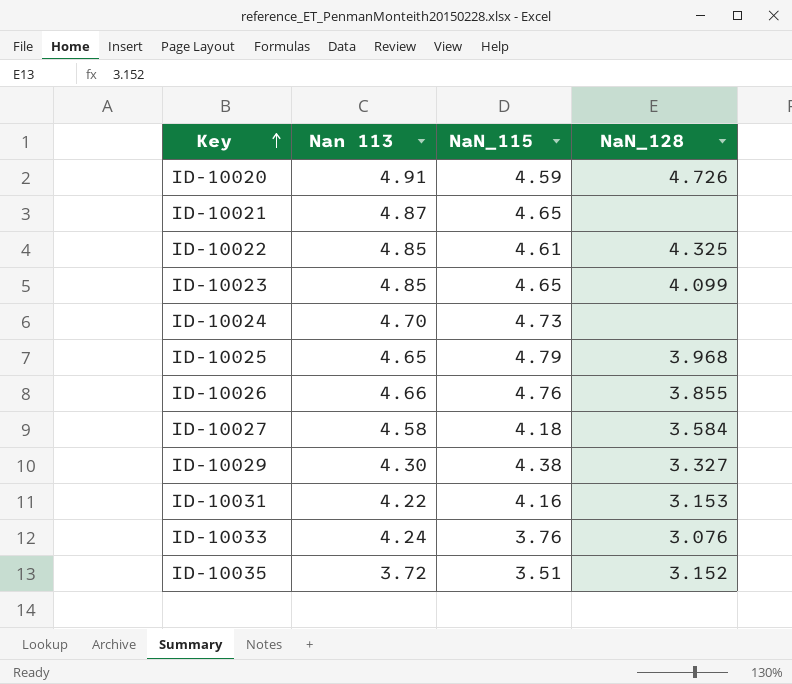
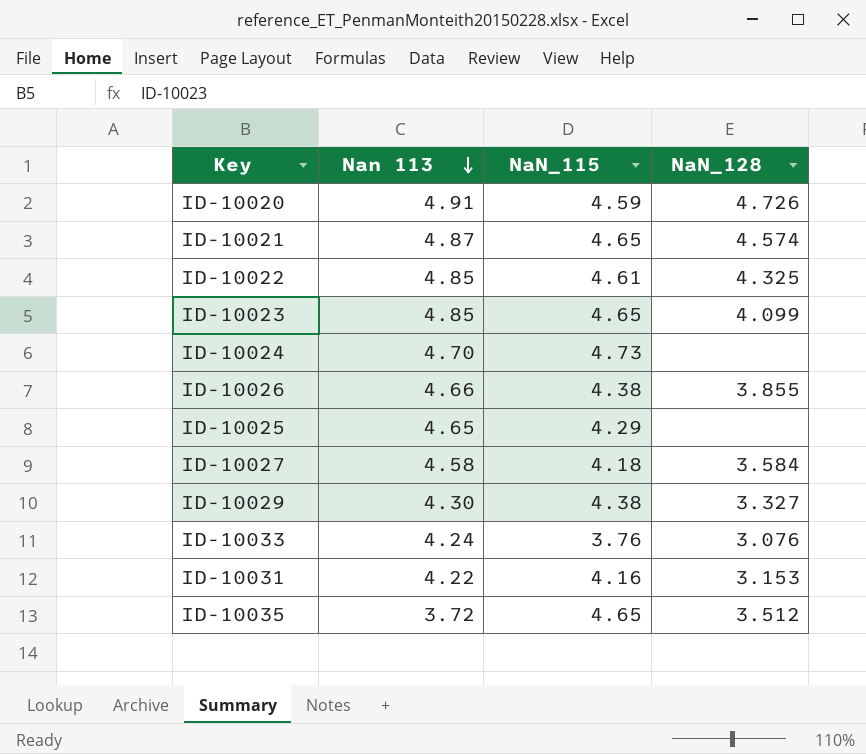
row order: Key ascending -> Nan 113 descending
ID-10021 | NaN_128: none -> 4.574
ID-10026 | NaN_115: 4.76 -> 4.38
ID-10025 | NaN_115: 4.79 -> 4.29
ID-10025 | NaN_128: 3.968 -> none
ID-10035 | NaN_115: 3.51 -> 4.65
ID-10035 | NaN_128: 3.152 -> 3.512

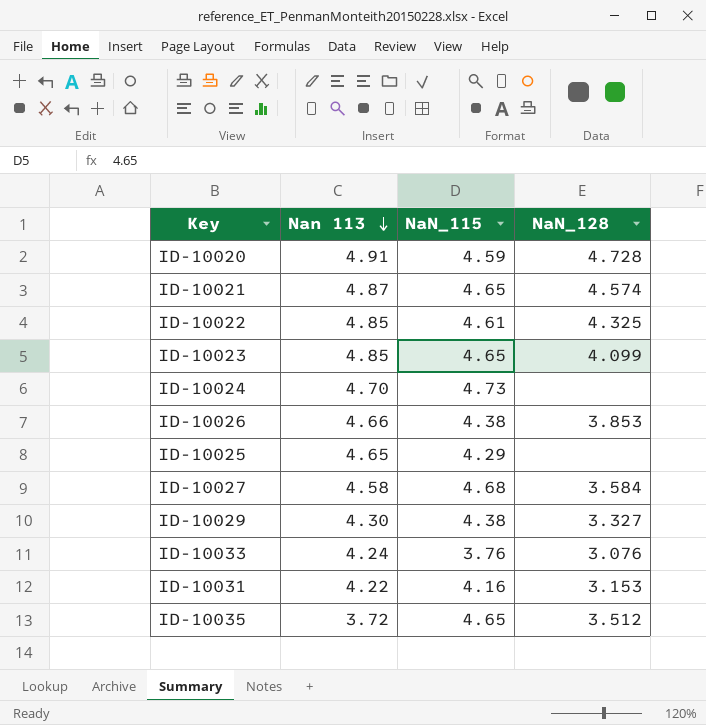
ID-10020 | NaN_128: 4.726 -> 4.728
ID-10026 | NaN_128: 3.855 -> 3.853
ID-10027 | NaN_115: 4.18 -> 4.68

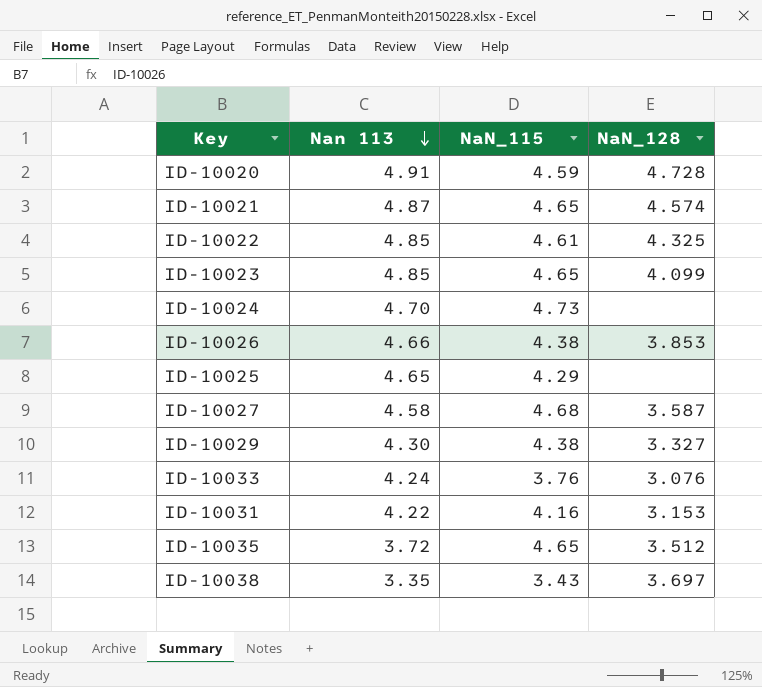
ID-10027 | NaN_128: 3.584 -> 3.587
row ID-10038: none -> 3.35 | 3.43 | 3.697

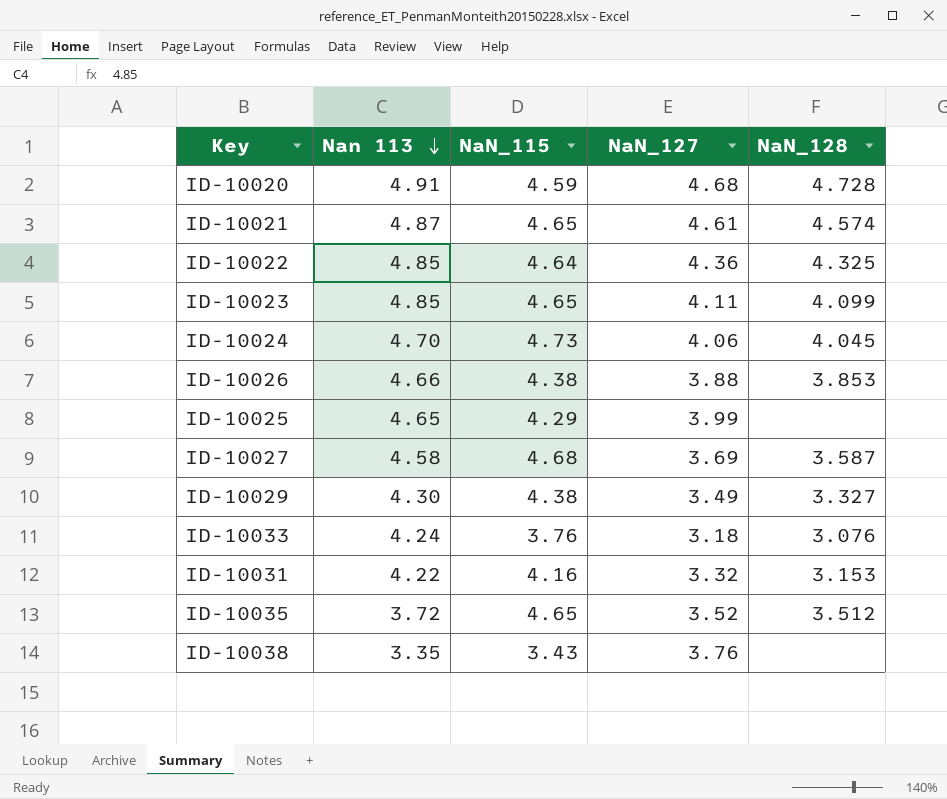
column NaN_127 | position: none -> 4
ID-10022 | NaN_115: 4.61 -> 4.64
ID-10024 | NaN_128: none -> 4.045
ID-10038 | NaN_128: 3.697 -> none

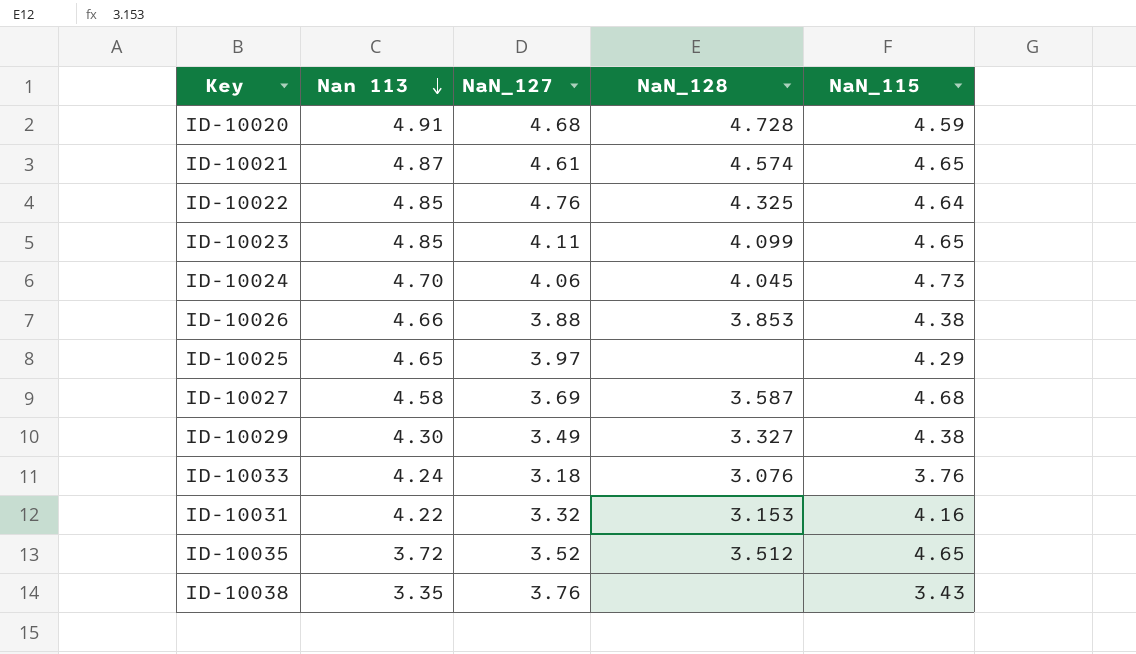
column NaN_115 | position: 3 -> 5
ID-10022 | NaN_127: 4.36 -> 4.76
ID-10025 | NaN_127: 3.99 -> 3.97

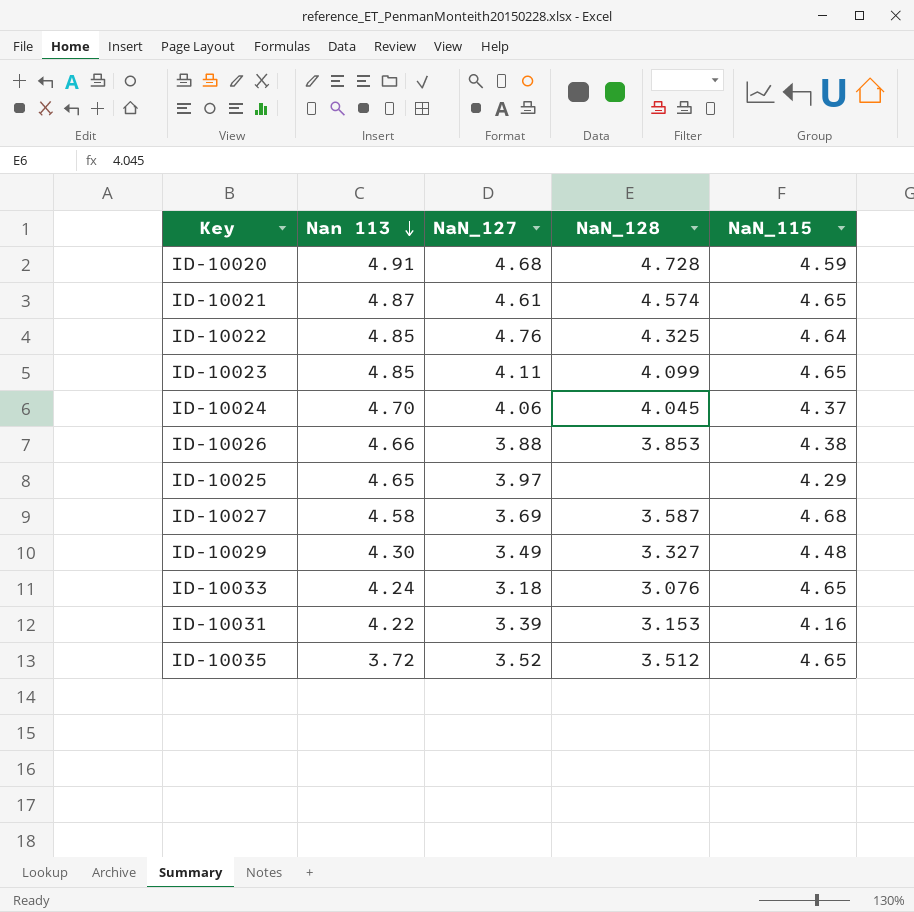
row ID-10038: 3.35 | 3.76 | none | 3.43 -> none
ID-10024 | NaN_115: 4.73 -> 4.37
ID-10029 | NaN_115: 4.38 -> 4.48
ID-10033 | NaN_115: 3.76 -> 4.65
ID-10031 | NaN_127: 3.32 -> 3.39

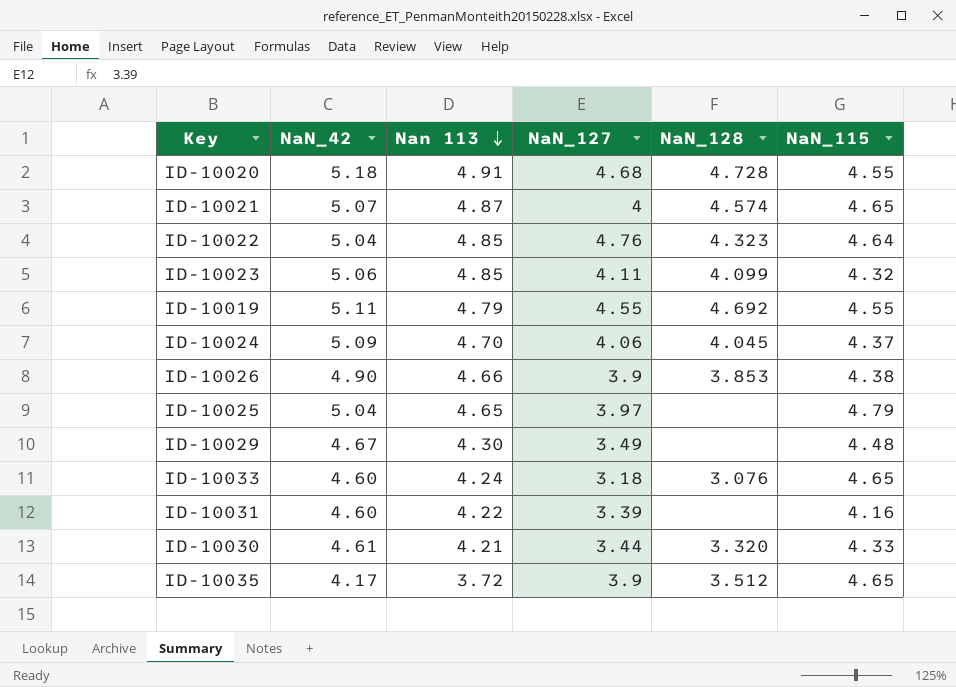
column NaN_42 | position: none -> 2
row ID-10027: 4.58 | 3.69 | 3.587 | 4.68 -> none
ID-10020 | NaN_115: 4.59 -> 4.55
ID-10021 | NaN_127: 4.61 -> 4
ID-10022 | NaN_128: 4.325 -> 4.323
ID-10023 | NaN_115: 4.65 -> 4.32
row ID-10019: none -> 5.11 | 4.79 | 4.55 | 4.692 | 4.55
ID-10026 | NaN_127: 3.88 -> 3.9
ID-10025 | NaN_115: 4.29 -> 4.79
ID-10029 | NaN_128: 3.327 -> none
ID-10031 | NaN_128: 3.153 -> none
row ID-10030: none -> 4.61 | 4.21 | 3.44 | 3.320 | 4.33
ID-10035 | NaN_127: 3.52 -> 3.9

